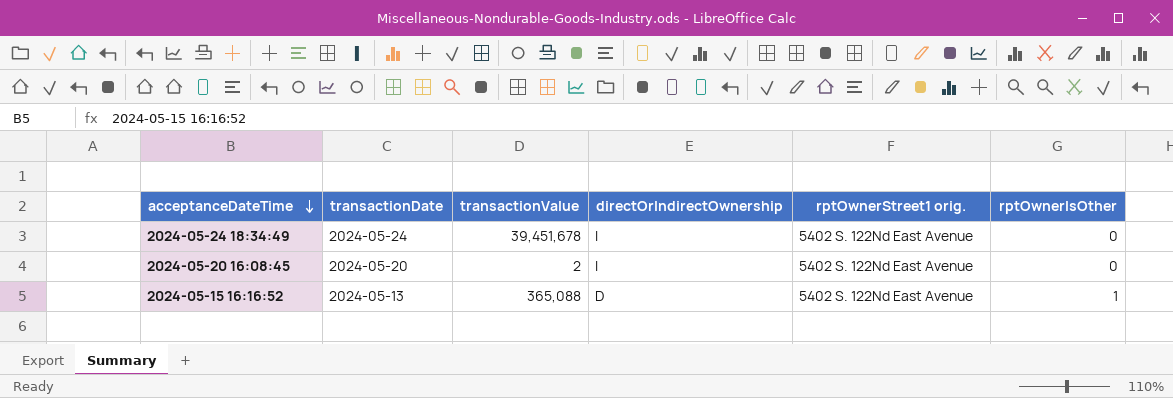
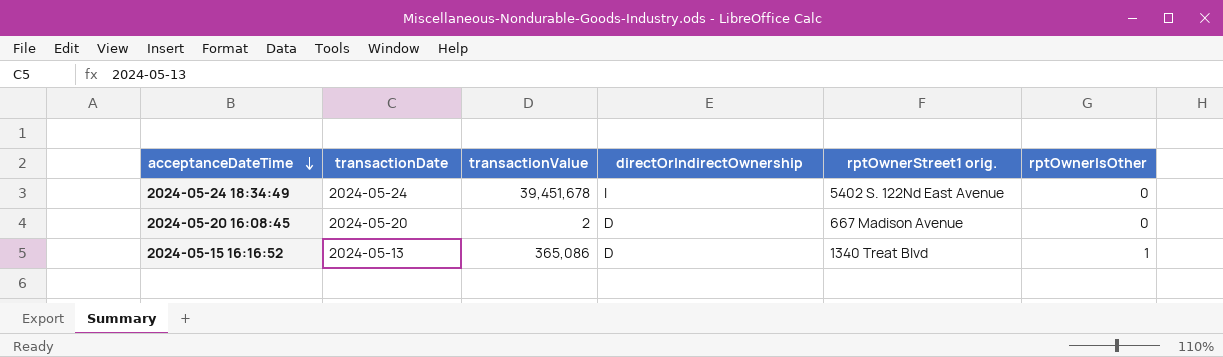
2024-05-20 16:08:45 | directOrIndirectOwnership: I -> D
2024-05-20 16:08:45 | rptOwnerStreet1 orig.: 5402 S. 122Nd East Avenue -> 667 Madison Avenue
2024-05-15 16:16:52 | transactionValue: 365,088 -> 365,086
2024-05-15 16:16:52 | rptOwnerStreet1 orig.: 5402 S. 122Nd East Avenue -> 1340 Treat Blvd

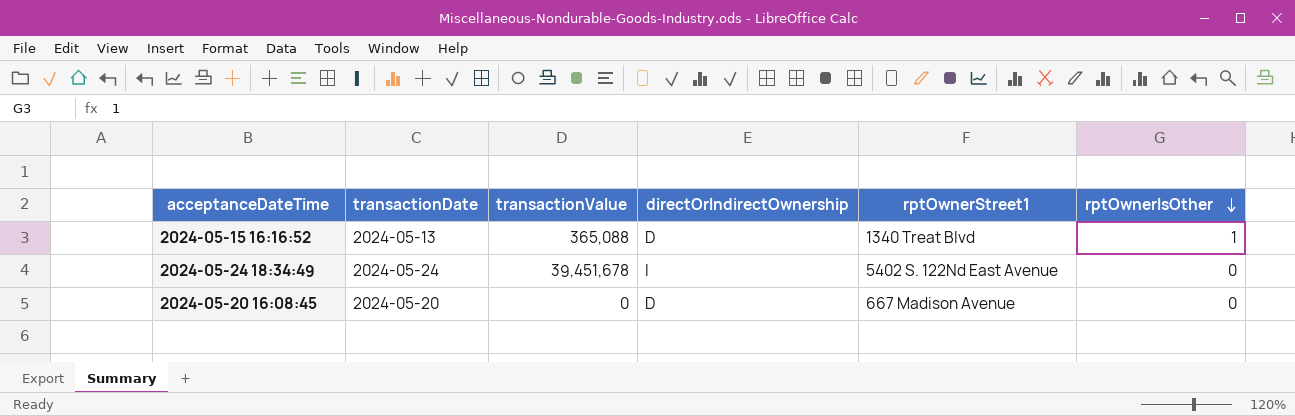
row order: acceptanceDateTime descending -> rptOwnerIsOther descending
column name: rptOwnerStreet1 orig. -> rptOwnerStreet1
2024-05-15 16:16:52 | transactionValue: 365,086 -> 365,088
2024-05-20 16:08:45 | transactionValue: 2 -> 0

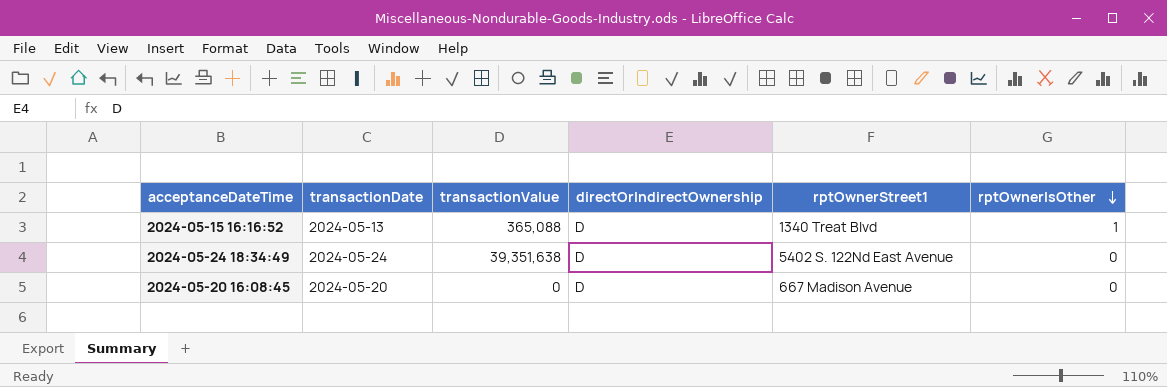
2024-05-24 18:34:49 | transactionValue: 39,451,678 -> 39,351,638
2024-05-24 18:34:49 | directOrIndirectOwnership: I -> D

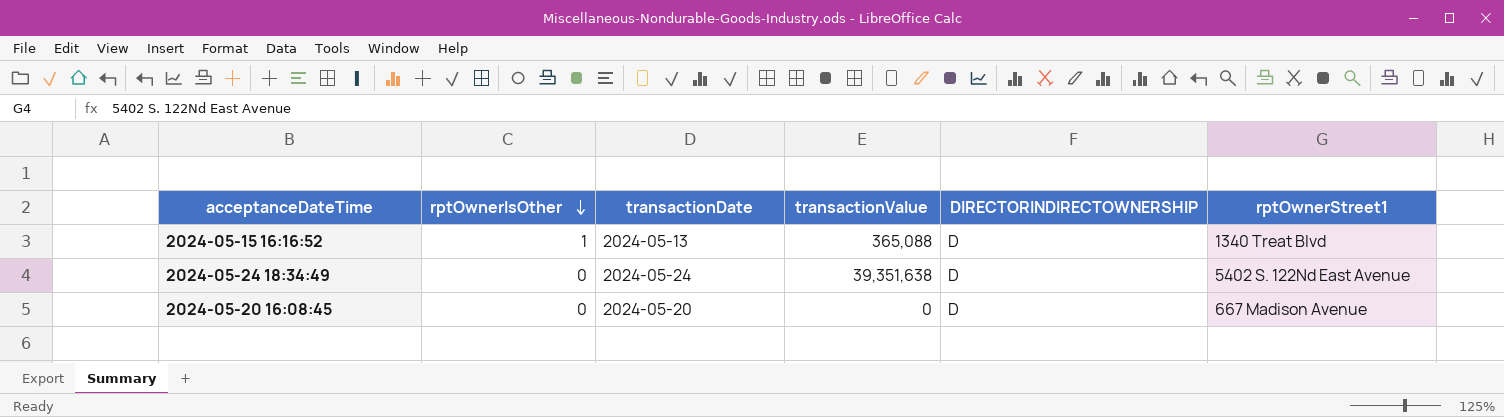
column rptOwnerIsOther | position: 6 -> 2
column name: directOrIndirectOwnership -> DIRECTORINDIRECTOWNERSHIP

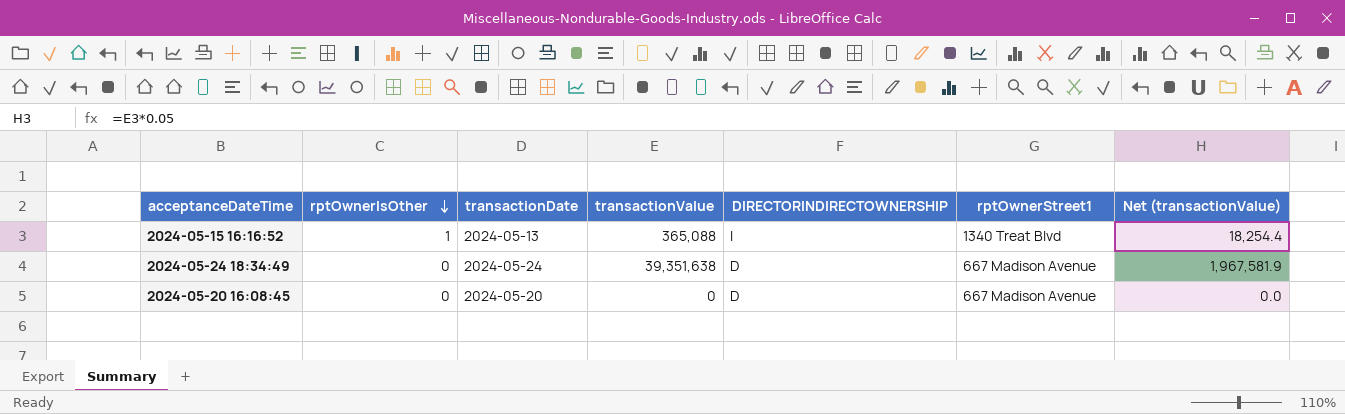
column Net (transactionValue) | formula: none -> [transactionValue] * 0.05
2024-05-15 16:16:52 | DIRECTORINDIRECTOWNERSHIP: D -> I
2024-05-24 18:34:49 | rptOwnerStreet1: 5402 S. 122Nd East Avenue -> 667 Madison Avenue

